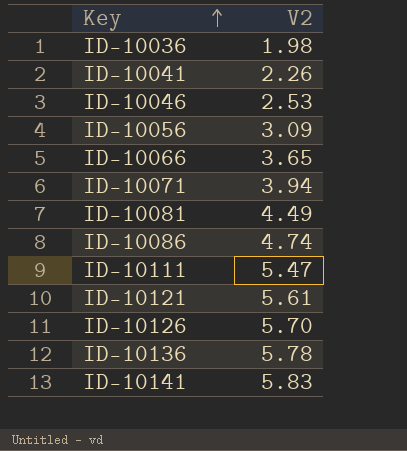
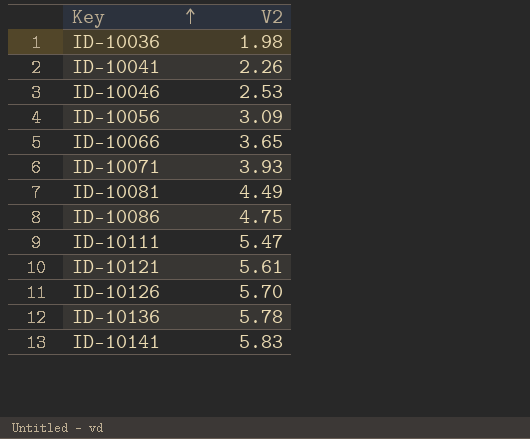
ID-10071 | V2: 3.94 -> 3.93
ID-10086 | V2: 4.74 -> 4.75

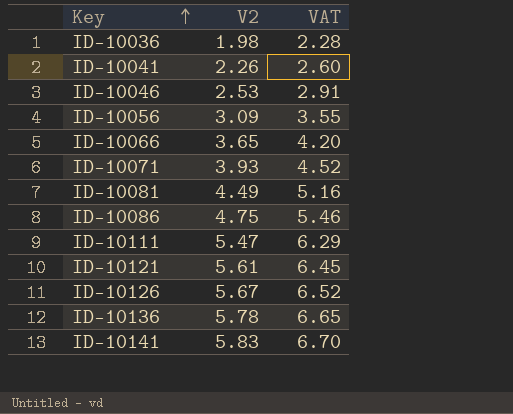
column VAT | formula: none -> [V2] * 1.15
ID-10126 | V2: 5.70 -> 5.67

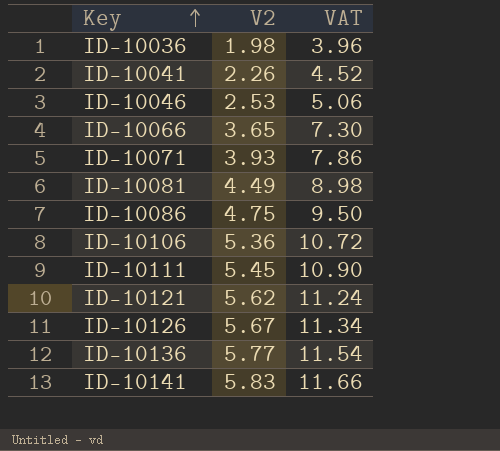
column VAT | formula: [V2] * 1.15 -> [V2] * 2
row ID-10056: 3.09 | 3.55 -> none
row ID-10106: none -> 5.36 | 10.72
ID-10111 | V2: 5.47 -> 5.45
ID-10121 | V2: 5.61 -> 5.62
ID-10136 | V2: 5.78 -> 5.77

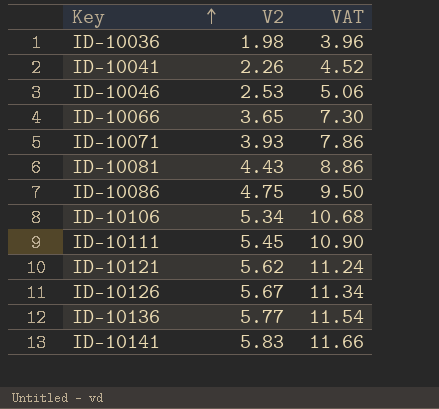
ID-10081 | V2: 4.49 -> 4.43
ID-10081 | VAT: 8.98 -> 8.86
ID-10106 | V2: 5.36 -> 5.34
ID-10106 | VAT: 10.72 -> 10.68

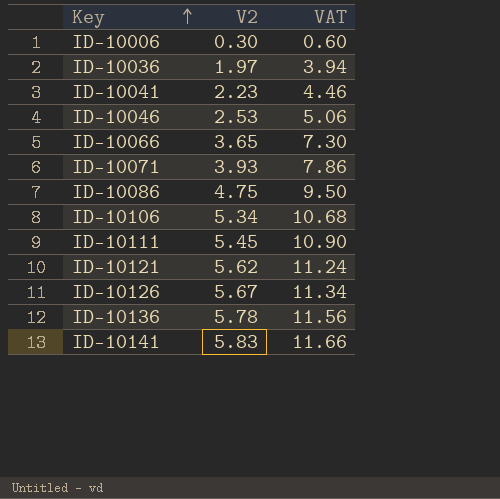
row ID-10081: 4.43 | 8.86 -> none
row ID-10006: none -> 0.30 | 0.60
ID-10036 | V2: 1.98 -> 1.97
ID-10036 | VAT: 3.96 -> 3.94
ID-10041 | V2: 2.26 -> 2.23
ID-10041 | VAT: 4.52 -> 4.46
ID-10136 | V2: 5.77 -> 5.78
ID-10136 | VAT: 11.54 -> 11.56

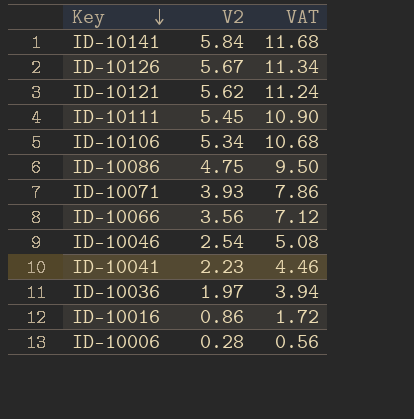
row order: Key ascending -> Key descending
row ID-10136: 5.78 | 11.56 -> none
ID-10141 | V2: 5.83 -> 5.84
ID-10141 | VAT: 11.66 -> 11.68
ID-10066 | V2: 3.65 -> 3.56
ID-10066 | VAT: 7.30 -> 7.12
ID-10046 | V2: 2.53 -> 2.54
ID-10046 | VAT: 5.06 -> 5.08
row ID-10016: none -> 0.86 | 1.72
ID-10006 | V2: 0.30 -> 0.28
ID-10006 | VAT: 0.60 -> 0.56

